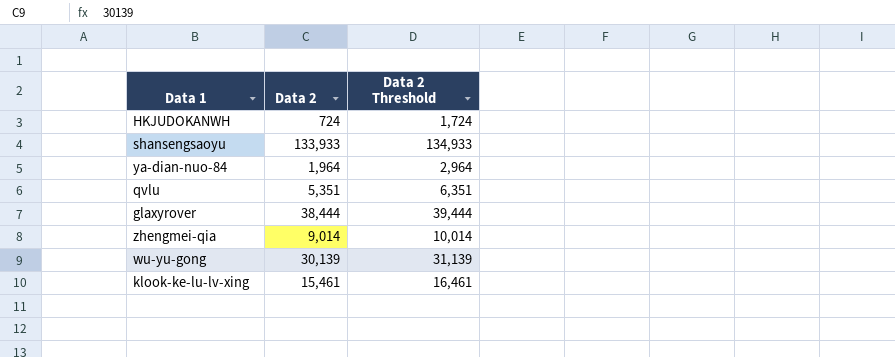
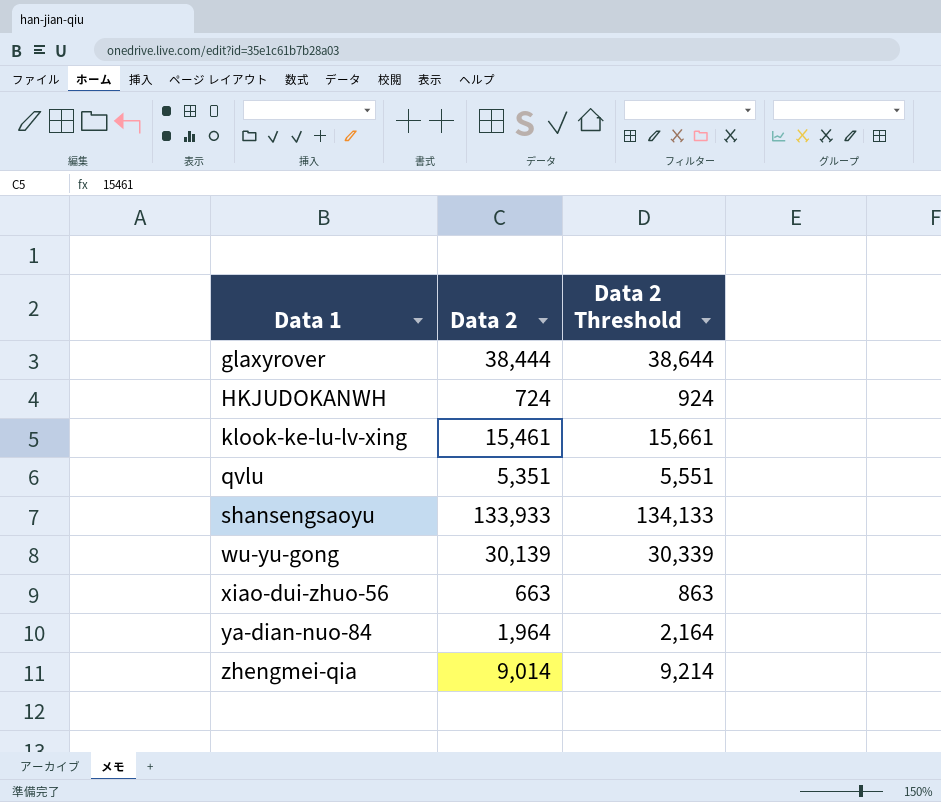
row order: none -> Data 1 ascending
column Data 2 Threshold | formula: [Data 2] + 1000 -> [Data 2] + 200
row xiao-dui-zhuo-56: none -> 663 | 863

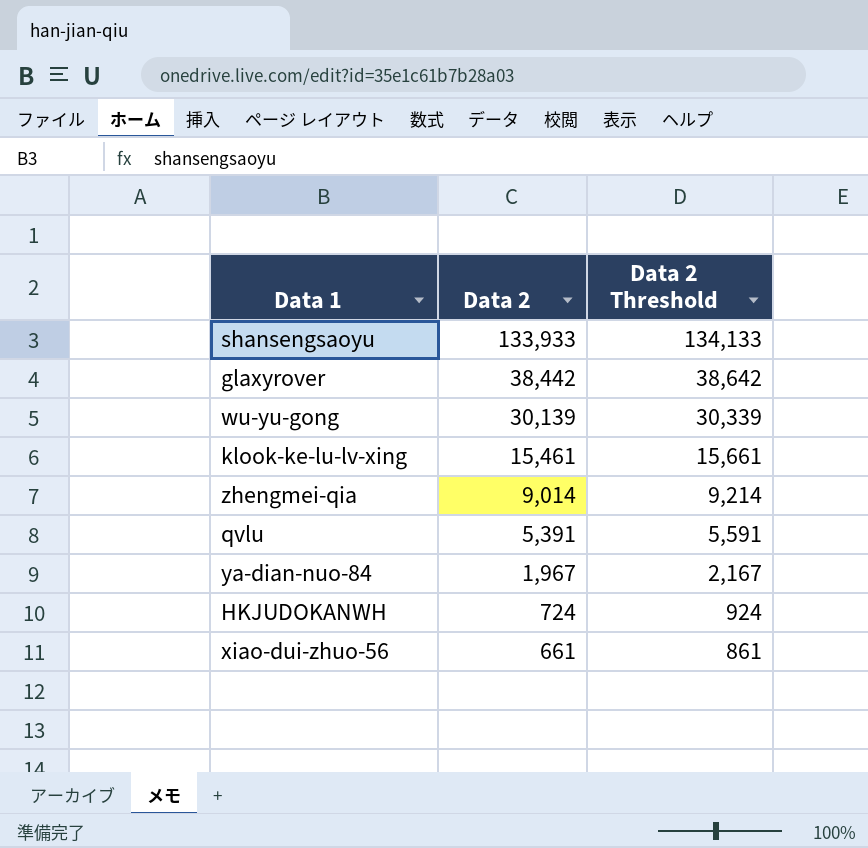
row order: Data 1 ascending -> Data 2 descending
glaxyrover | Data 2: 38,444 -> 38,442
glaxyrover | Data 2 Threshold: 38,644 -> 38,642
qvlu | Data 2: 5,351 -> 5,391
qvlu | Data 2 Threshold: 5,551 -> 5,591
ya-dian-nuo-84 | Data 2: 1,964 -> 1,967
ya-dian-nuo-84 | Data 2 Threshold: 2,164 -> 2,167
xiao-dui-zhuo-56 | Data 2: 663 -> 661
xiao-dui-zhuo-56 | Data 2 Threshold: 863 -> 861

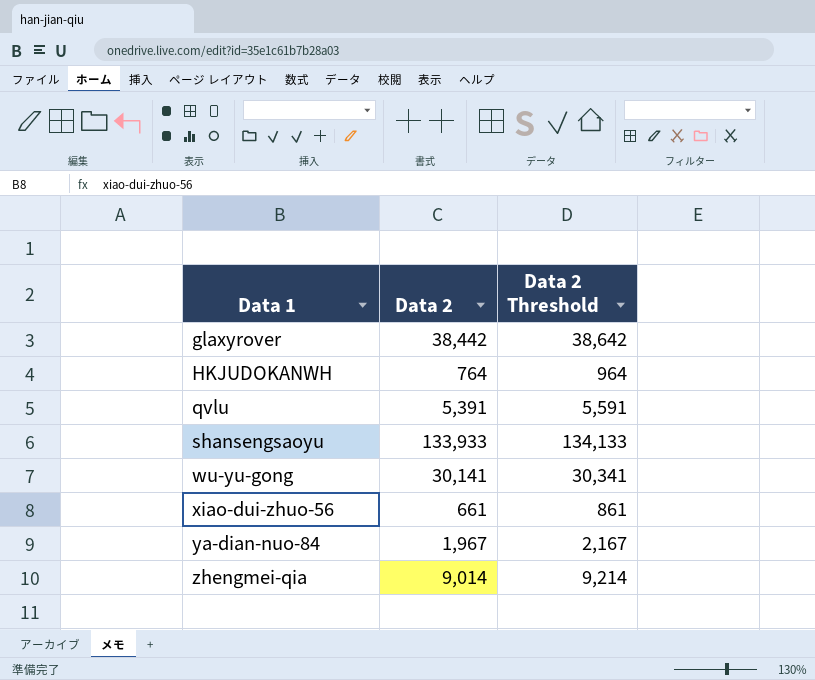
row order: Data 2 descending -> Data 1 ascending
row klook-ke-lu-lv-xing: 15,461 | 15,661 -> none
HKJUDOKANWH | Data 2: 724 -> 764
HKJUDOKANWH | Data 2 Threshold: 924 -> 964
wu-yu-gong | Data 2: 30,139 -> 30,141
wu-yu-gong | Data 2 Threshold: 30,339 -> 30,341

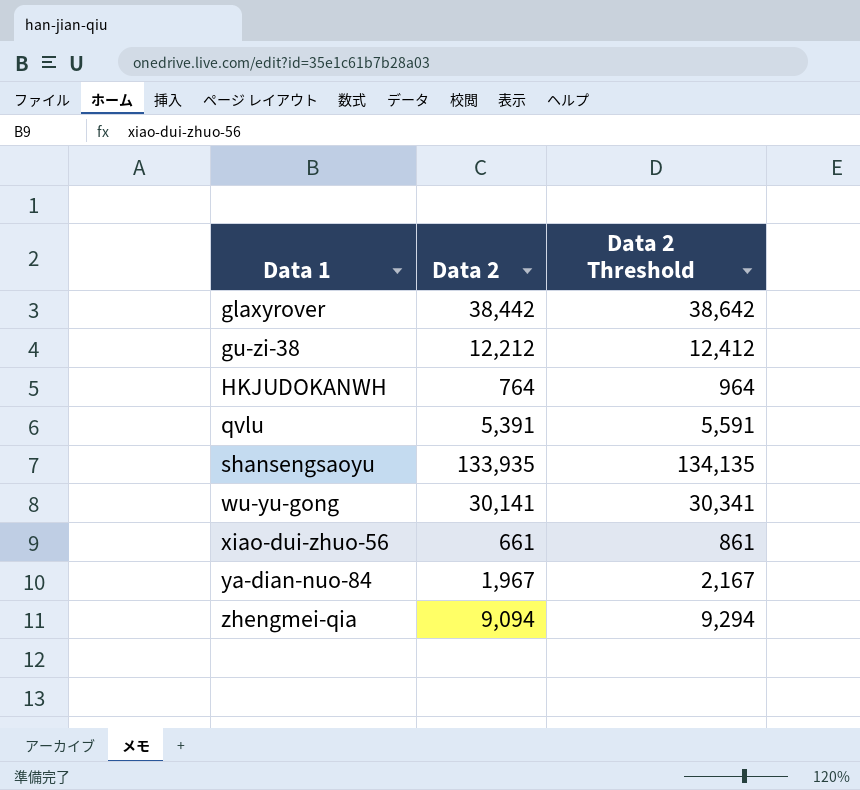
row gu-zi-38: none -> 12,212 | 12,412
shansengsaoyu | Data 2: 133,933 -> 133,935
shansengsaoyu | Data 2 Threshold: 134,133 -> 134,135
zhengmei-qia | Data 2: 9,014 -> 9,094
zhengmei-qia | Data 2 Threshold: 9,214 -> 9,294

